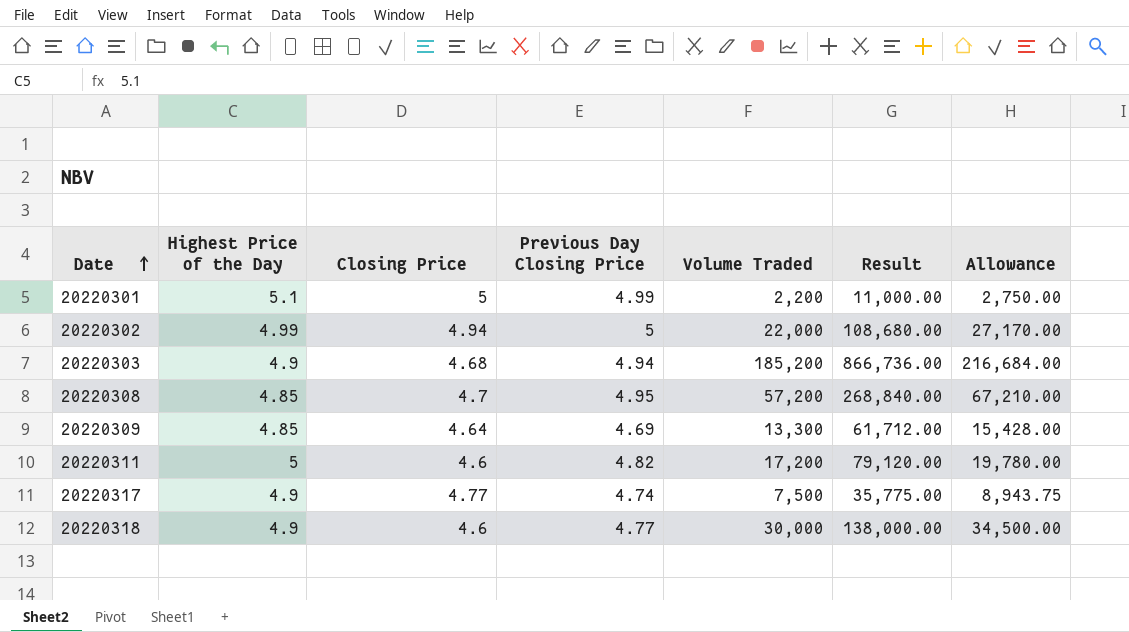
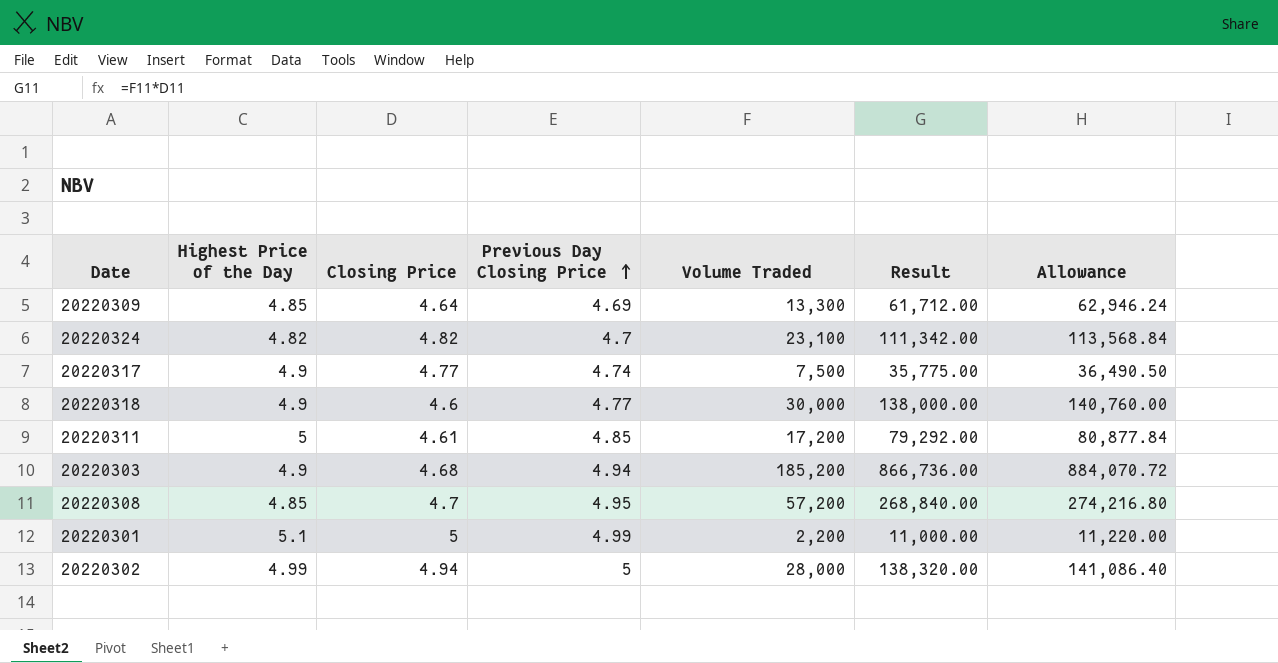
row order: Date ascending -> Previous Day Closing Price ascending
column Allowance | formula: [Result] * 0.25 -> [Result] * 1.02
row 20220324: none -> 4.82 | 4.82 | 4.7 | 23,100 | 111,342.00 | 113,568.84
20220311 | Closing Price: 4.6 -> 4.61
20220311 | Previous Day Closing Price: 4.82 -> 4.85
20220311 | Result: 79,120.00 -> 79,292.00
20220302 | Volume Traded: 22,000 -> 28,000
20220302 | Result: 108,680.00 -> 138,320.00

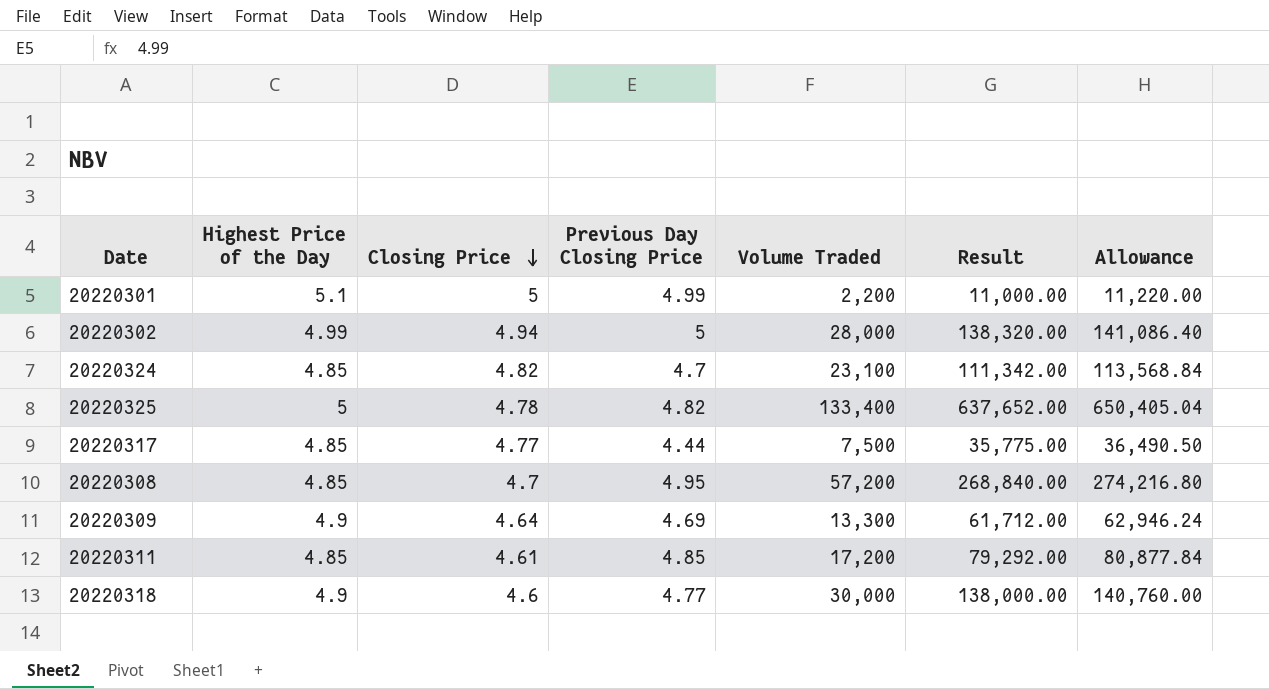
row order: Previous Day Closing Price ascending -> Closing Price descending
row 20220303: 4.9 | 4.68 | 4.94 | 185,200 | 866,736.00 | 884,070.72 -> none
20220324 | Highest Price of the Day: 4.82 -> 4.85
row 20220325: none -> 5 | 4.78 | 4.82 | 133,400 | 637,652.00 | 650,405.04
20220317 | Highest Price of the Day: 4.9 -> 4.85
20220317 | Previous Day Closing Price: 4.74 -> 4.44
20220309 | Highest Price of the Day: 4.85 -> 4.9
20220311 | Highest Price of the Day: 5 -> 4.85

